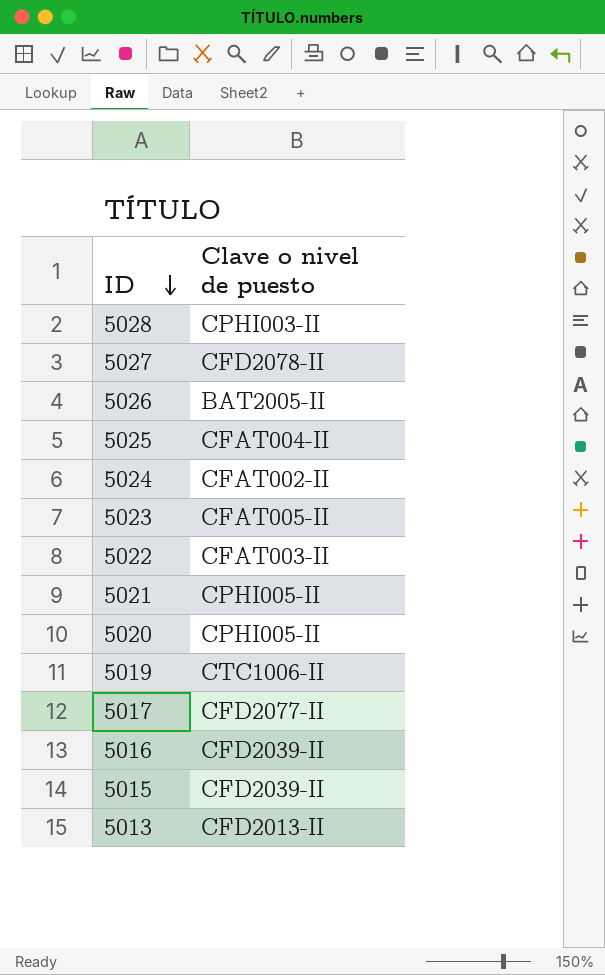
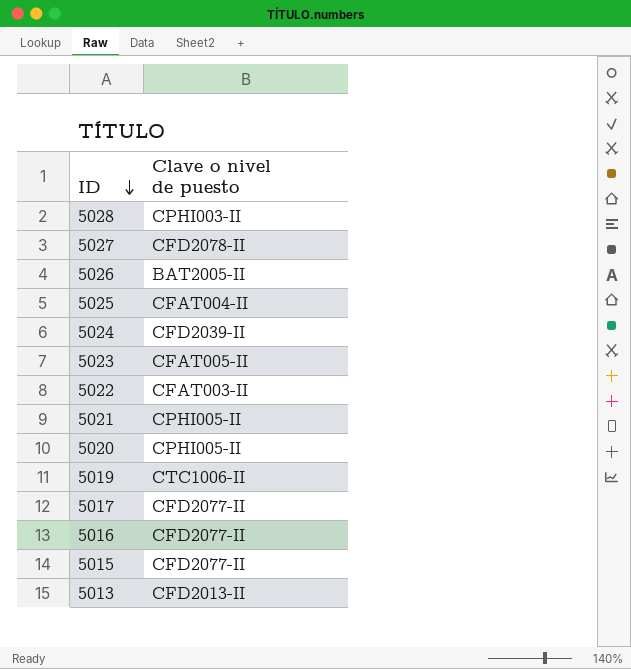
5024 | Clave o nivel de puesto: CFAT002-II -> CFD2039-II
5016 | Clave o nivel de puesto: CFD2039-II -> CFD2077-II
5015 | Clave o nivel de puesto: CFD2039-II -> CFD2077-II

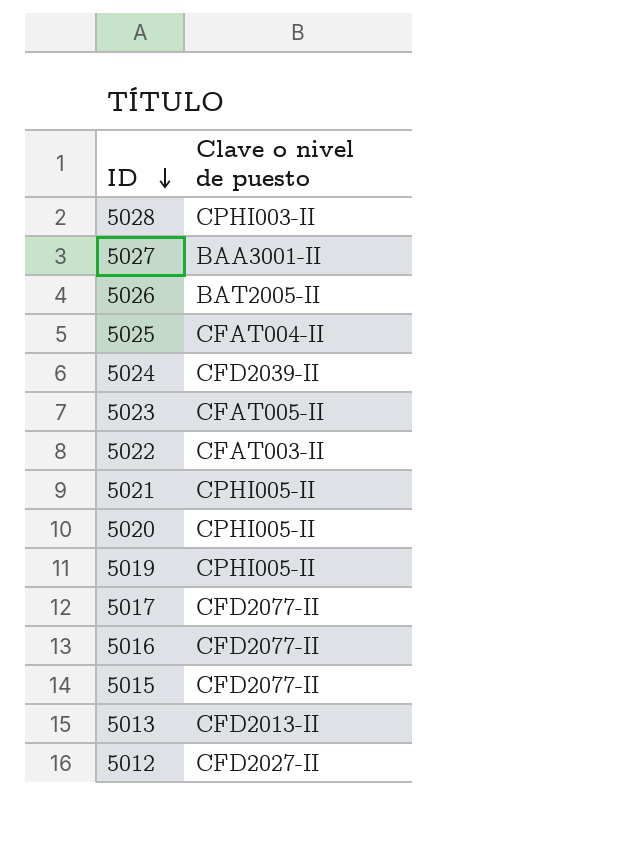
5027 | Clave o nivel de puesto: CFD2078-II -> BAA3001-II
5019 | Clave o nivel de puesto: CTC1006-II -> CPHI005-II
row 5012: none -> CFD2027-II

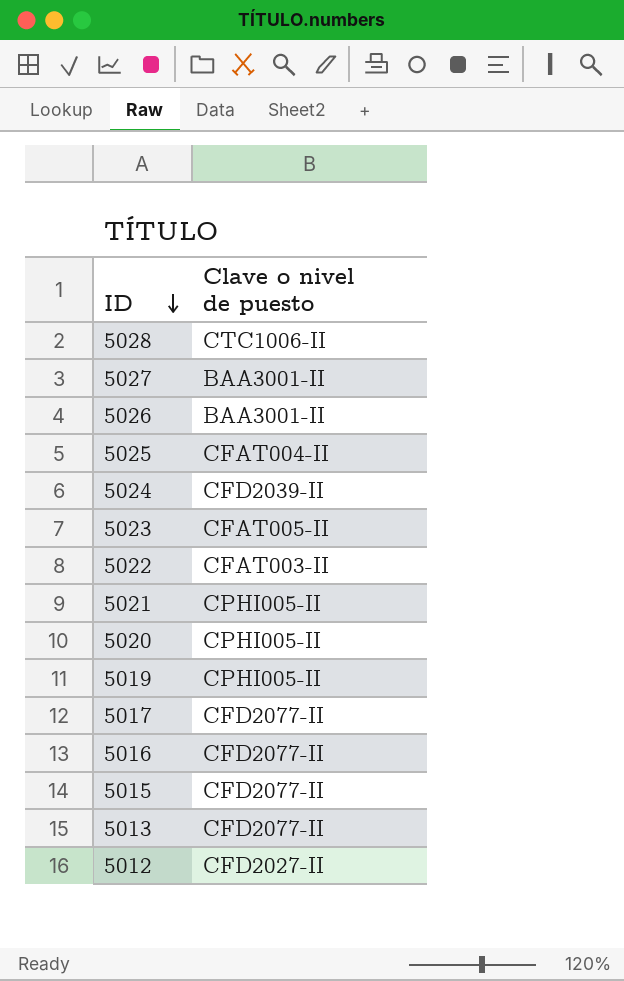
5028 | Clave o nivel de puesto: CPHI003-II -> CTC1006-II
5026 | Clave o nivel de puesto: BAT2005-II -> BAA3001-II
5013 | Clave o nivel de puesto: CFD2013-II -> CFD2077-II

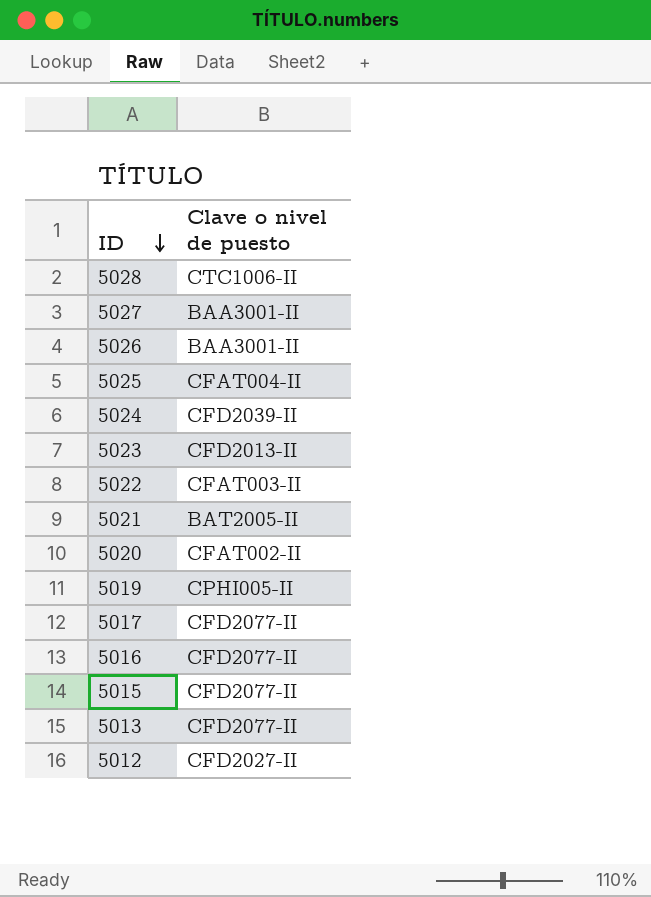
5023 | Clave o nivel de puesto: CFAT005-II -> CFD2013-II
5021 | Clave o nivel de puesto: CPHI005-II -> BAT2005-II
5020 | Clave o nivel de puesto: CPHI005-II -> CFAT002-II

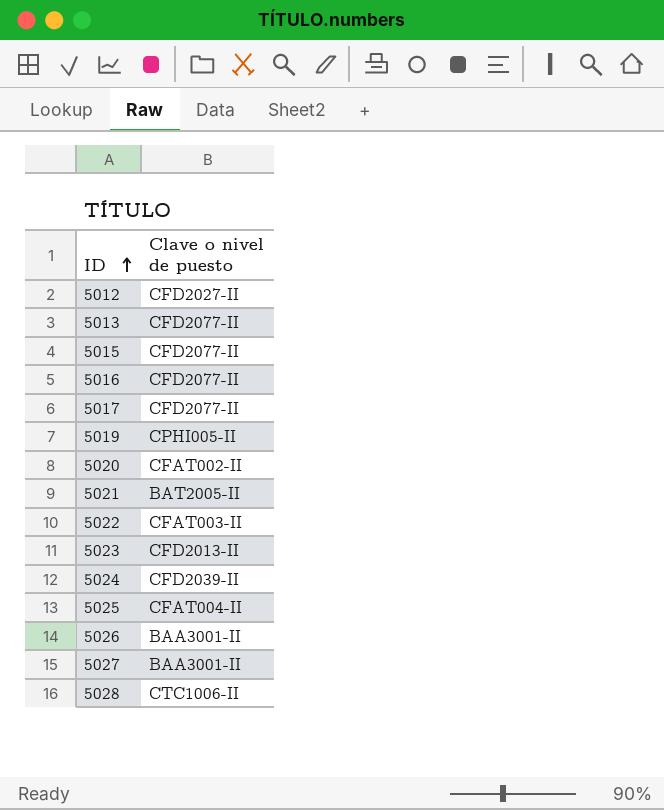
row order: ID descending -> ID ascending

